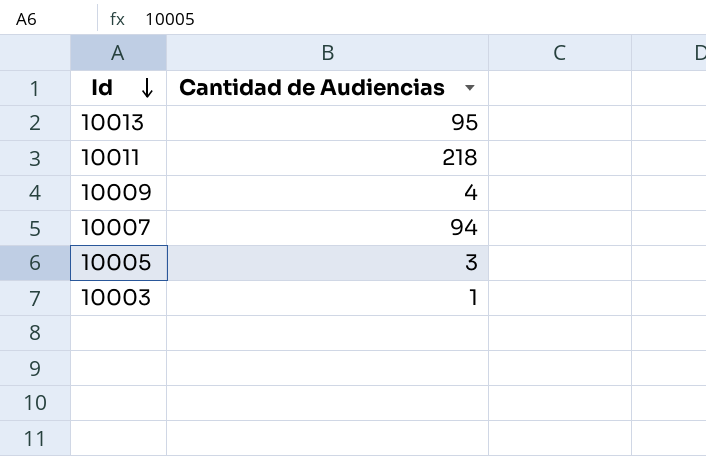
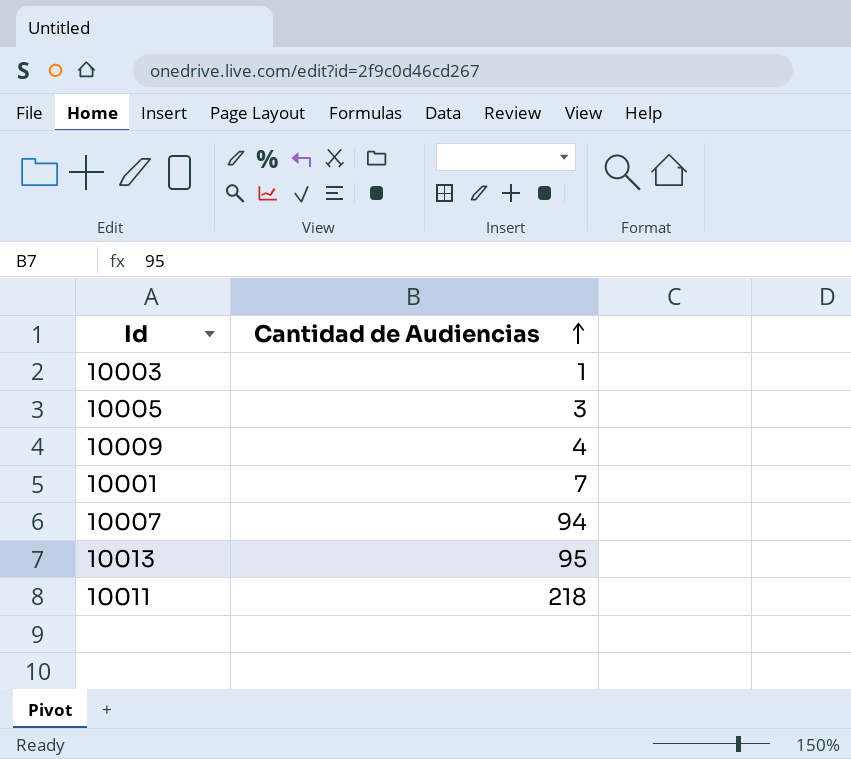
row order: Id descending -> Cantidad de Audiencias ascending
row 10001: none -> 7

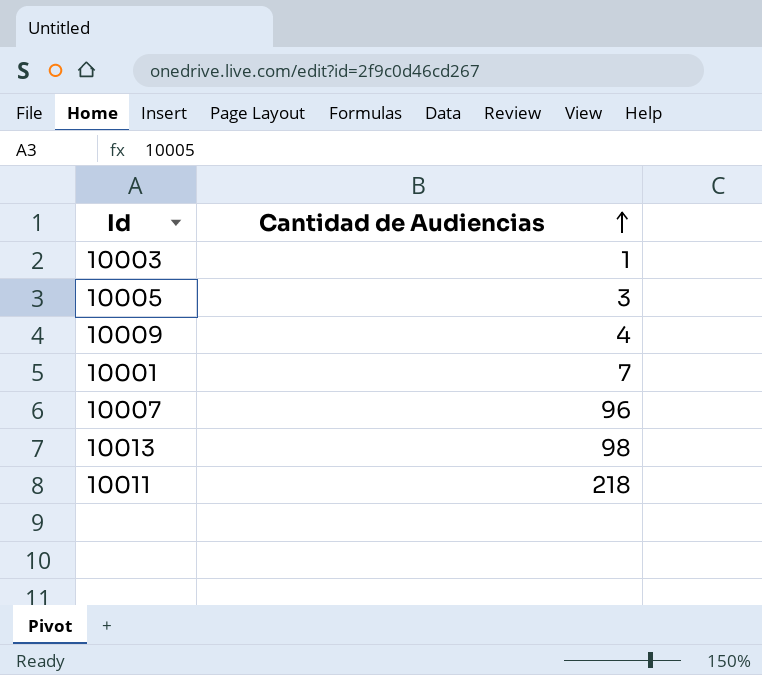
10007 | Cantidad de Audiencias: 94 -> 96
10013 | Cantidad de Audiencias: 95 -> 98

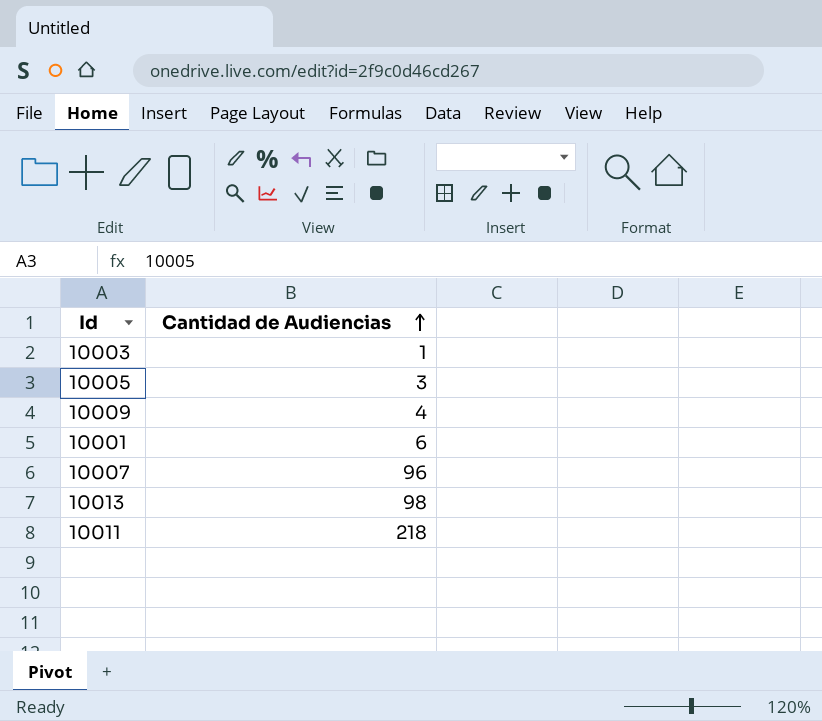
10001 | Cantidad de Audiencias: 7 -> 6

